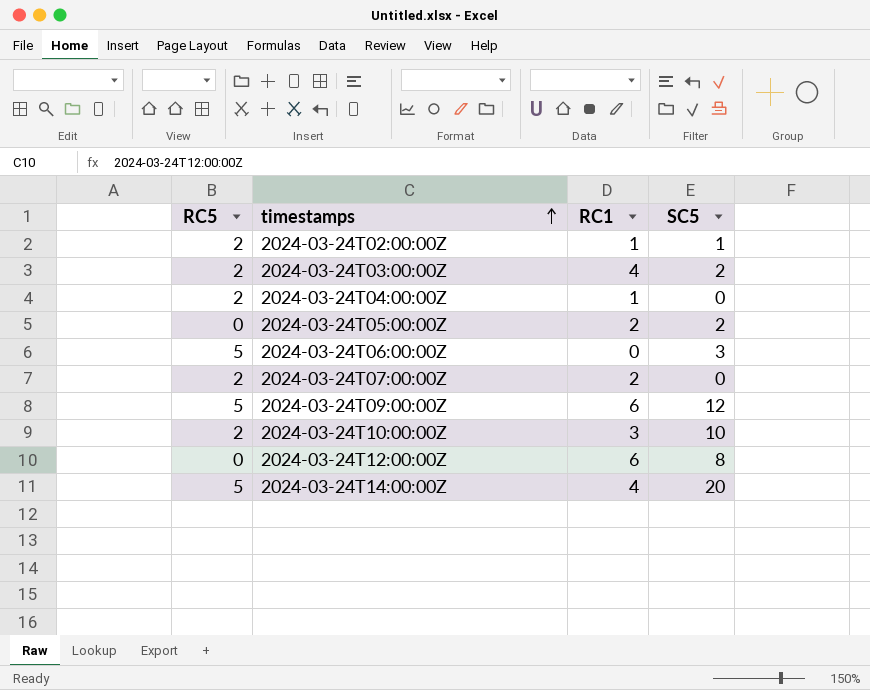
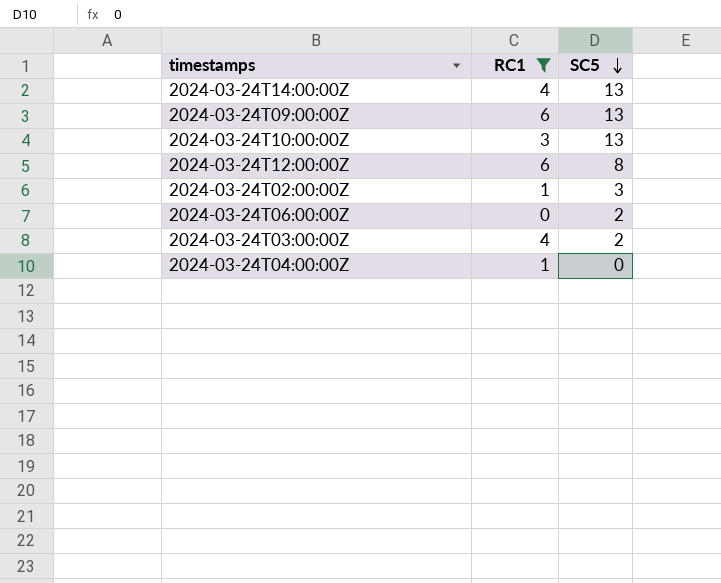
filter: none -> RC1 != 2
row order: timestamps ascending -> SC5 descending
column RC5 | position: 1 -> none
2024-03-24T14:00:00Z | SC5: 20 -> 13
2024-03-24T09:00:00Z | SC5: 12 -> 13
2024-03-24T10:00:00Z | SC5: 10 -> 13
2024-03-24T02:00:00Z | SC5: 1 -> 3
2024-03-24T06:00:00Z | SC5: 3 -> 2

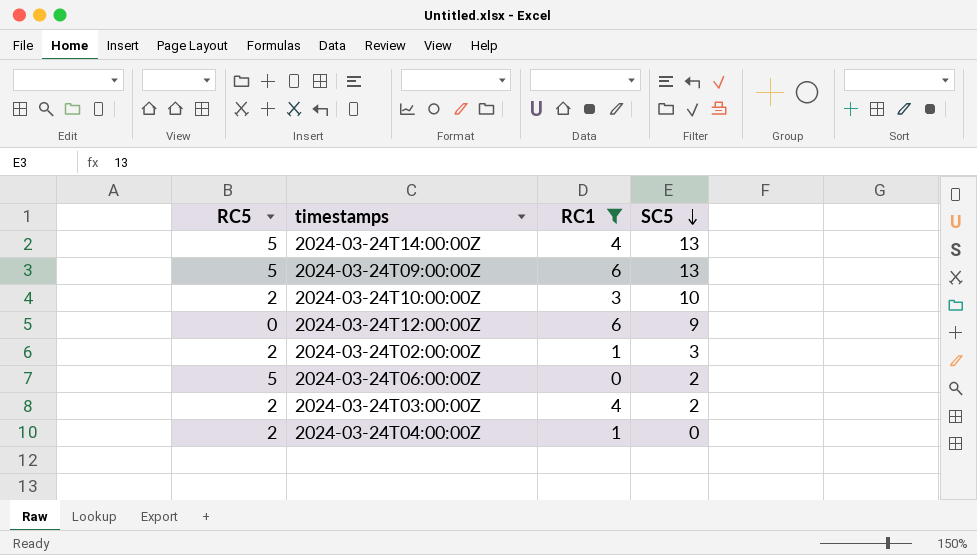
column RC5 | position: none -> 1
2024-03-24T10:00:00Z | SC5: 13 -> 10
2024-03-24T12:00:00Z | SC5: 8 -> 9

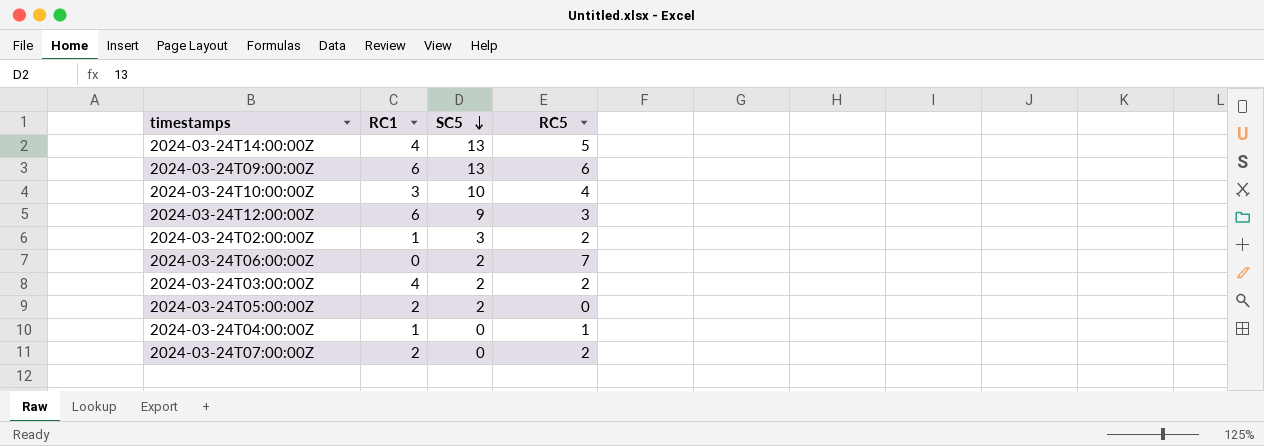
filter: RC1 != 2 -> none
column RC5 | position: 1 -> 4
2024-03-24T09:00:00Z | RC5: 5 -> 6
2024-03-24T10:00:00Z | RC5: 2 -> 4
2024-03-24T12:00:00Z | RC5: 0 -> 3
2024-03-24T06:00:00Z | RC5: 5 -> 7
2024-03-24T04:00:00Z | RC5: 2 -> 1

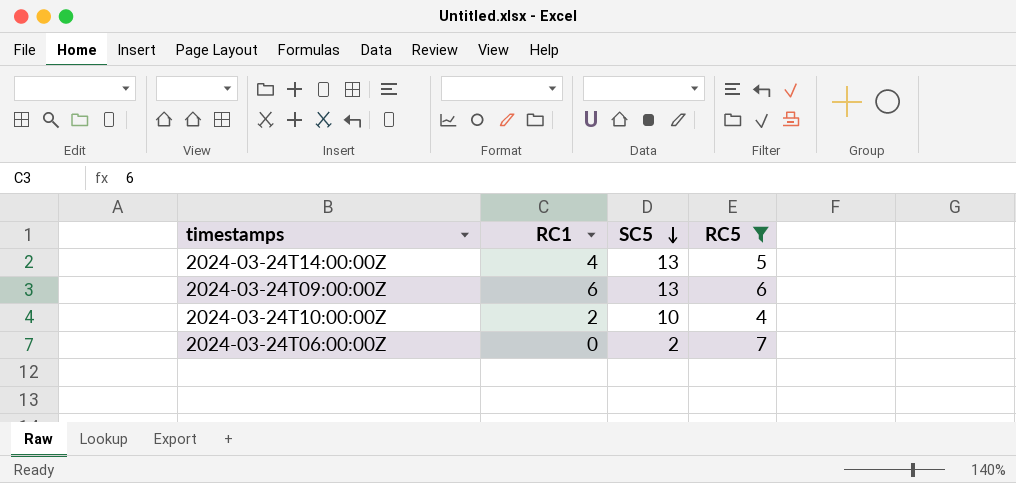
filter: none -> RC5 >= 4
2024-03-24T10:00:00Z | RC1: 3 -> 2

